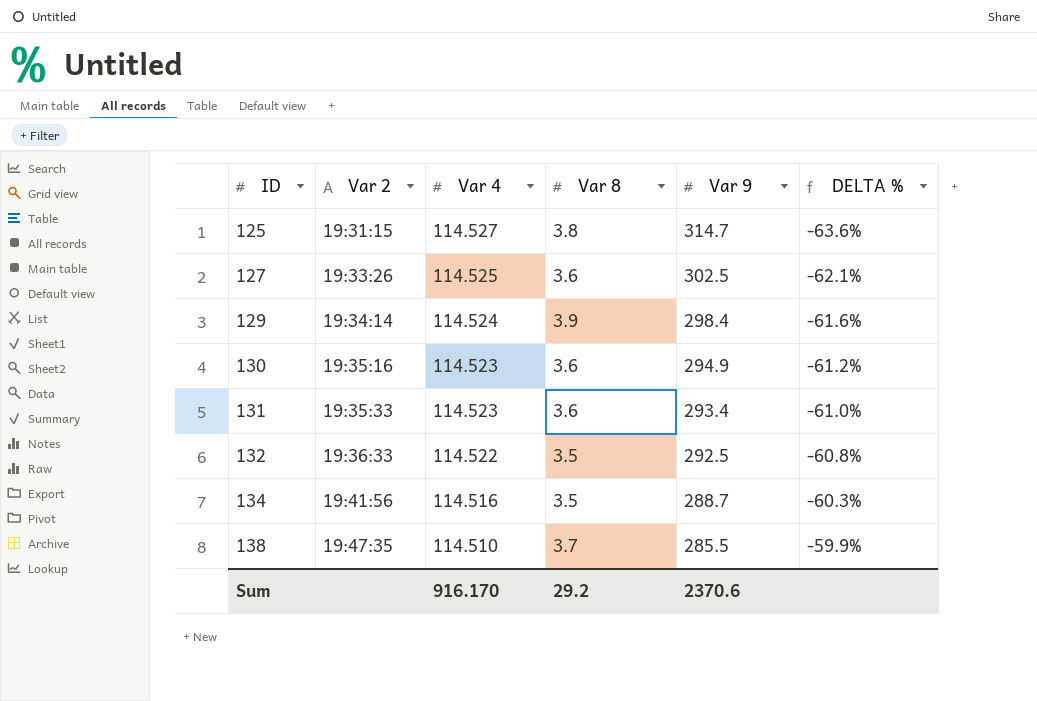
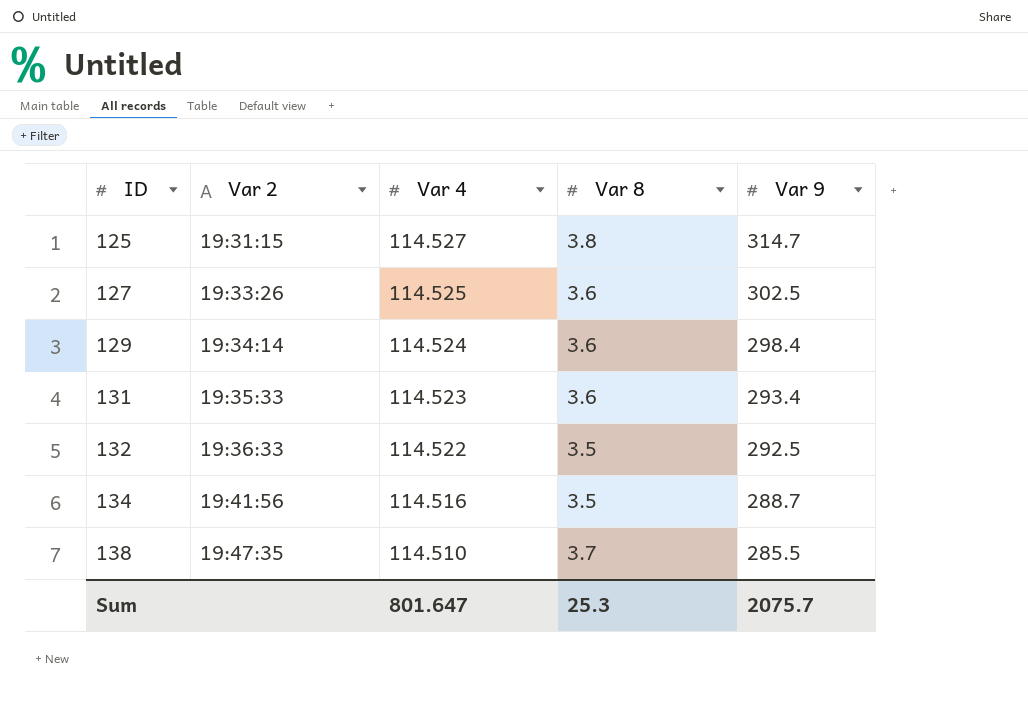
column DELTA % | formula: ([Var 4] - [Var 9]) / [Var 9] -> none
row 130: 19:35:16 | 114.523 | 3.6 | 294.9 | -61.2% -> none
129 | Var 8: 3.9 -> 3.6
Sum | Var 4: 916.170 -> 801.647
Sum | Var 8: 29.2 -> 25.3
Sum | Var 9: 2370.6 -> 2075.7

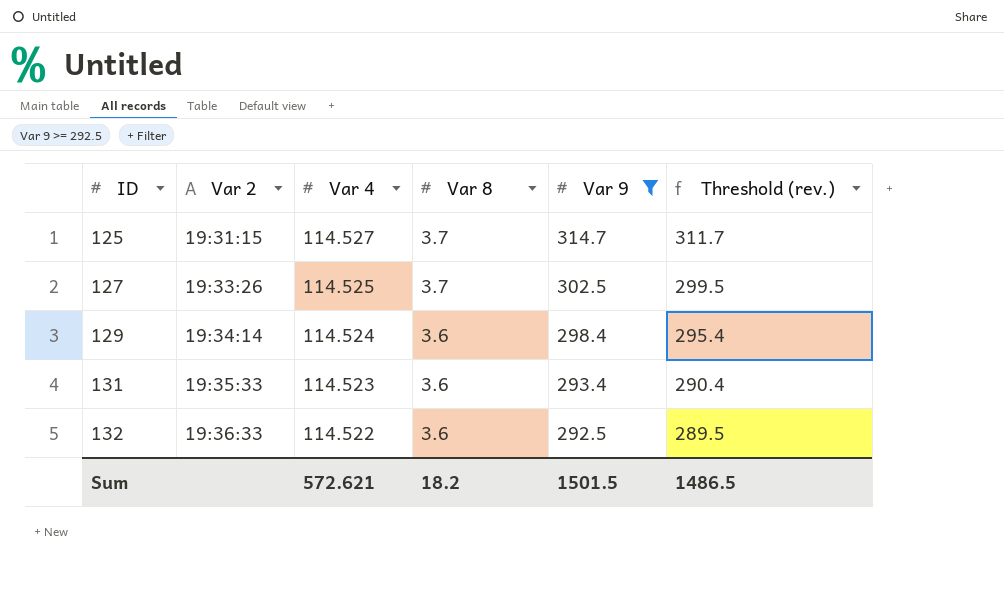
filter: none -> Var 9 >= 292.5
column Threshold (rev.) | formula: none -> [Var 9] - 3
125 | Var 8: 3.8 -> 3.7
127 | Var 8: 3.6 -> 3.7
132 | Var 8: 3.5 -> 3.6
Sum | Var 4: 801.647 -> 572.621
Sum | Var 8: 25.3 -> 18.2
Sum | Var 9: 2075.7 -> 1501.5

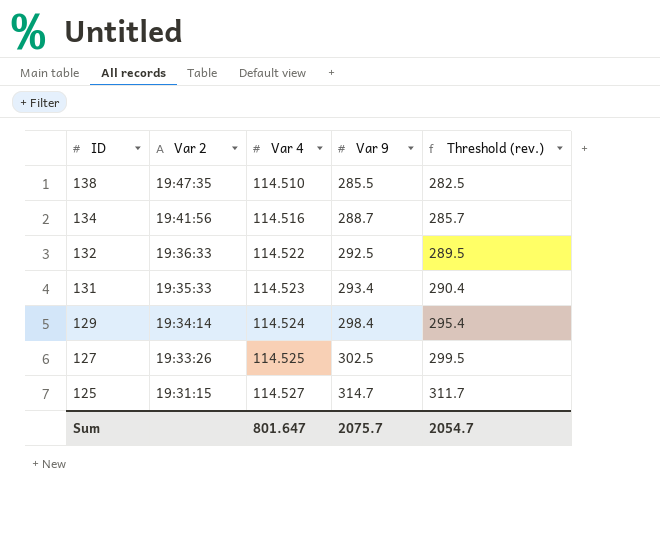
filter: Var 9 >= 292.5 -> none
row order: ID ascending -> ID descending
column Var 8 | position: 4 -> none
Sum | Var 4: 572.621 -> 801.647
Sum | Var 9: 1501.5 -> 2075.7
Sum | Threshold (rev.): 1486.5 -> 2054.7

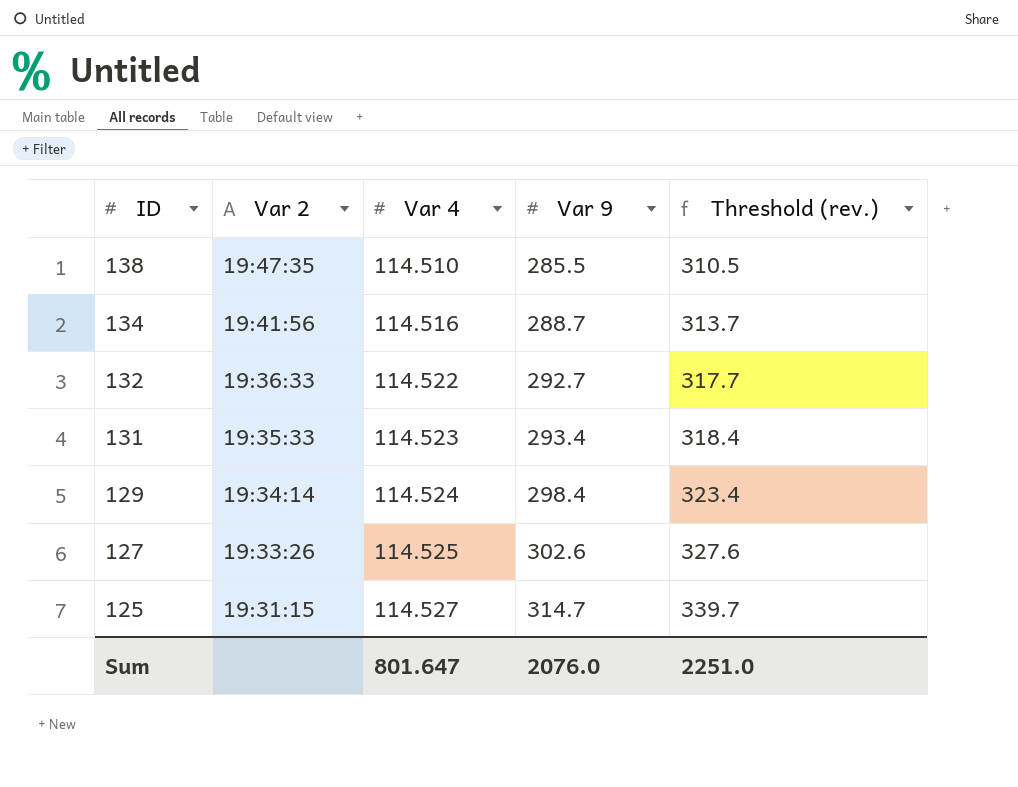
column Threshold (rev.) | formula: [Var 9] - 3 -> [Var 9] + 25
132 | Var 9: 292.5 -> 292.7
127 | Var 9: 302.5 -> 302.6
Sum | Var 9: 2075.7 -> 2076.0
Sum | Threshold (rev.): 2054.7 -> 2251.0

